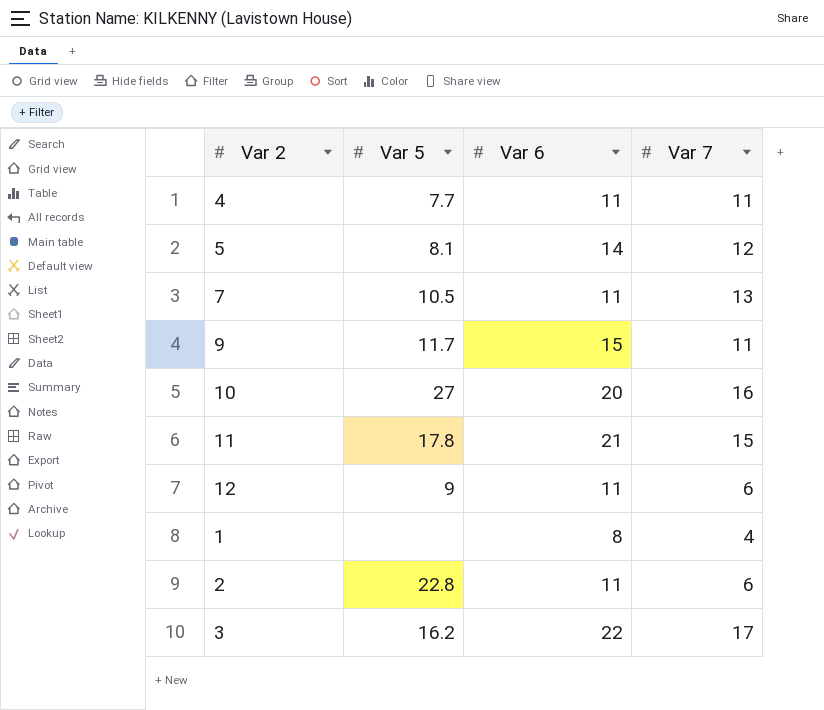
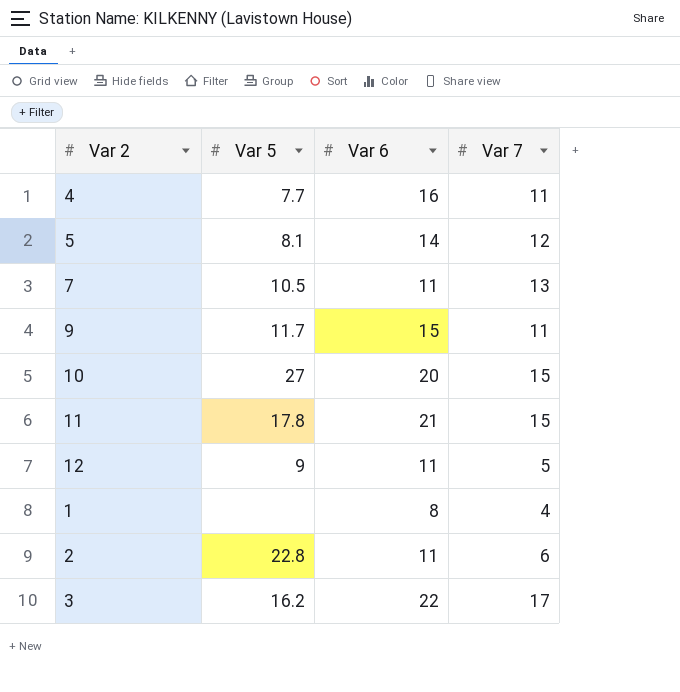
4 | Var 6: 11 -> 16
10 | Var 7: 16 -> 15
12 | Var 7: 6 -> 5

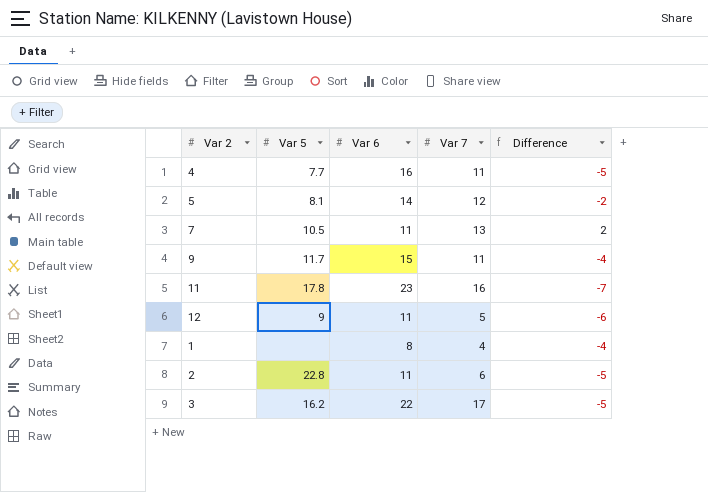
column Difference | formula: none -> [Var 7] - [Var 6]
row 10: 27 | 20 | 15 -> none
11 | Var 6: 21 -> 23
11 | Var 7: 15 -> 16

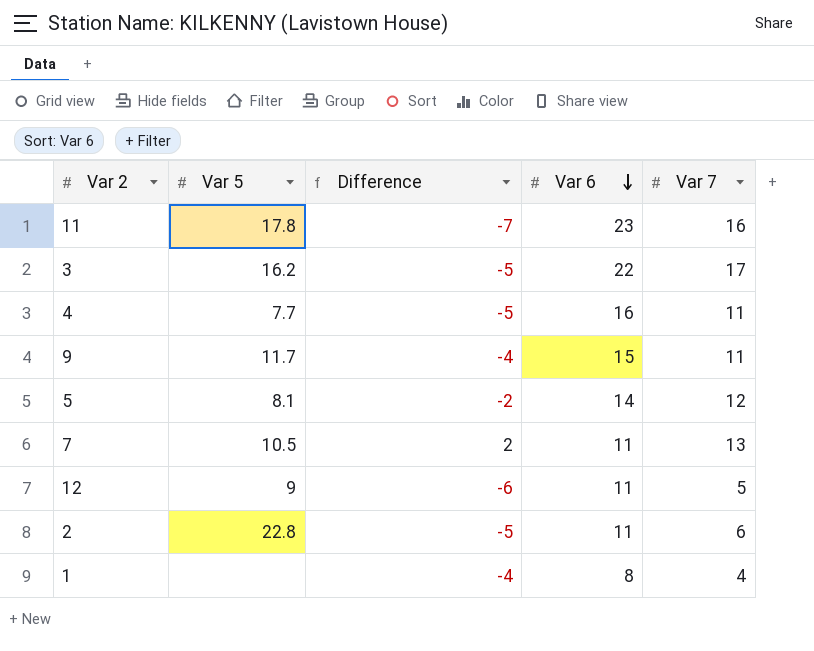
row order: none -> Var 6 descending
column Difference | position: 5 -> 3

